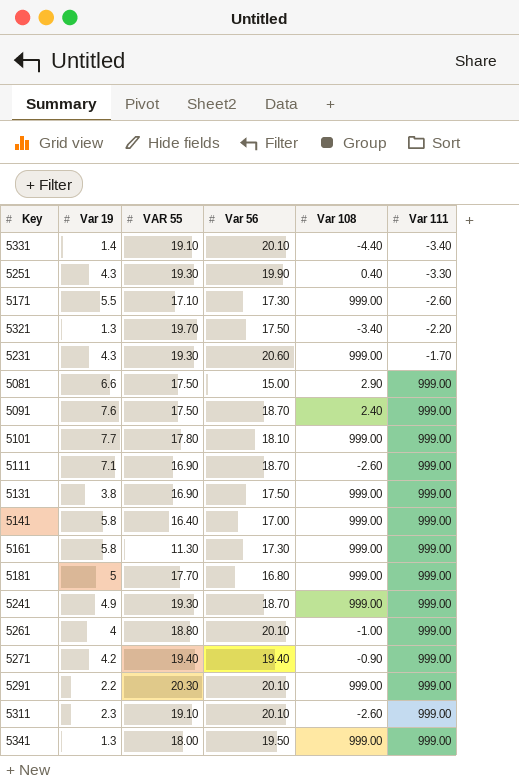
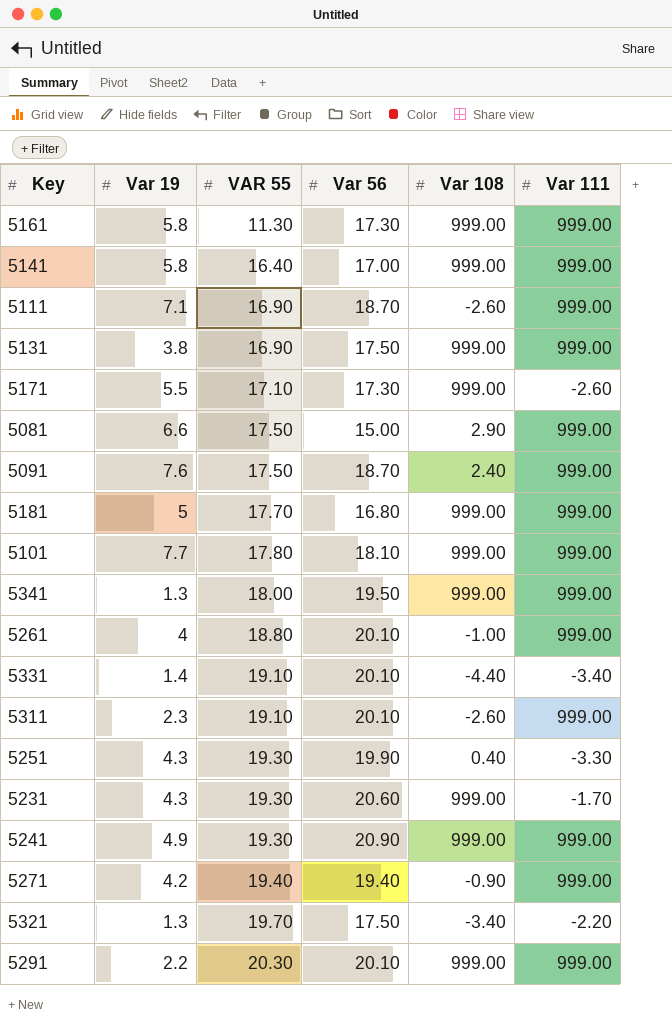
row order: Var 111 ascending -> VAR 55 ascending
5241 | Var 56: 18.70 -> 20.90

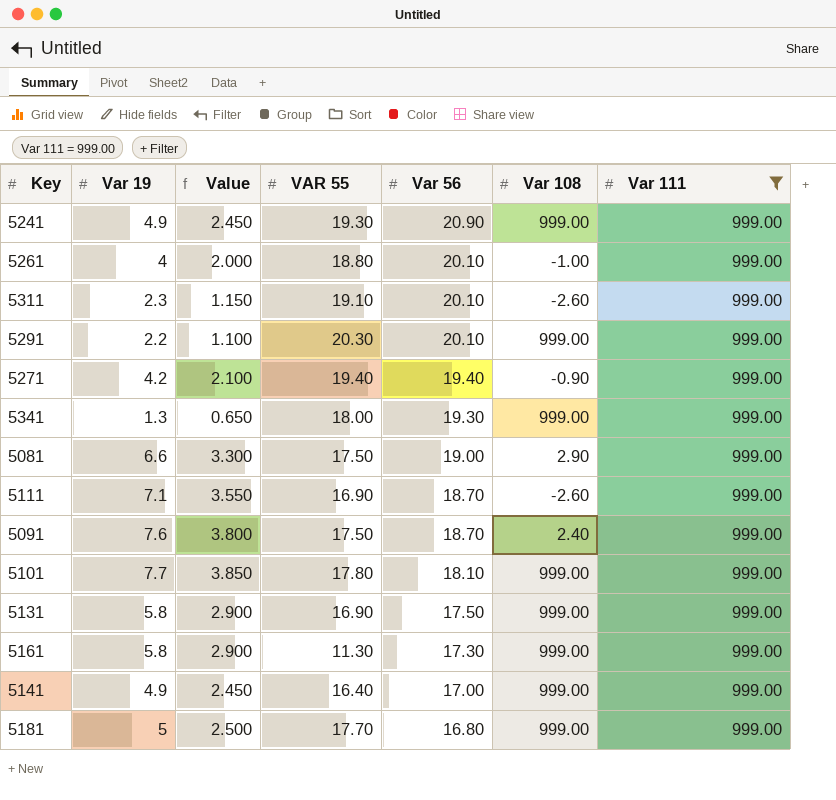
filter: none -> Var 111 = 999.00
row order: VAR 55 ascending -> Var 56 descending
column Value | formula: none -> [Var 19] * 0.5
5341 | Var 56: 19.50 -> 19.30
5081 | Var 56: 15.00 -> 19.00
5131 | Var 19: 3.8 -> 5.8
5141 | Var 19: 5.8 -> 4.9

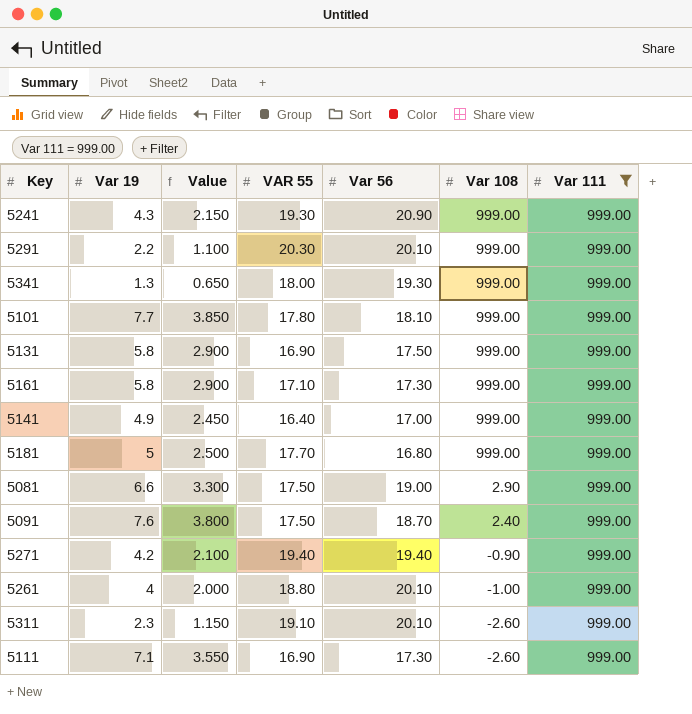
row order: Var 56 descending -> Var 108 descending
5241 | Var 19: 4.9 -> 4.3
5241 | Value: 2.450 -> 2.150
5161 | VAR 55: 11.30 -> 17.10
5111 | Var 56: 18.70 -> 17.30

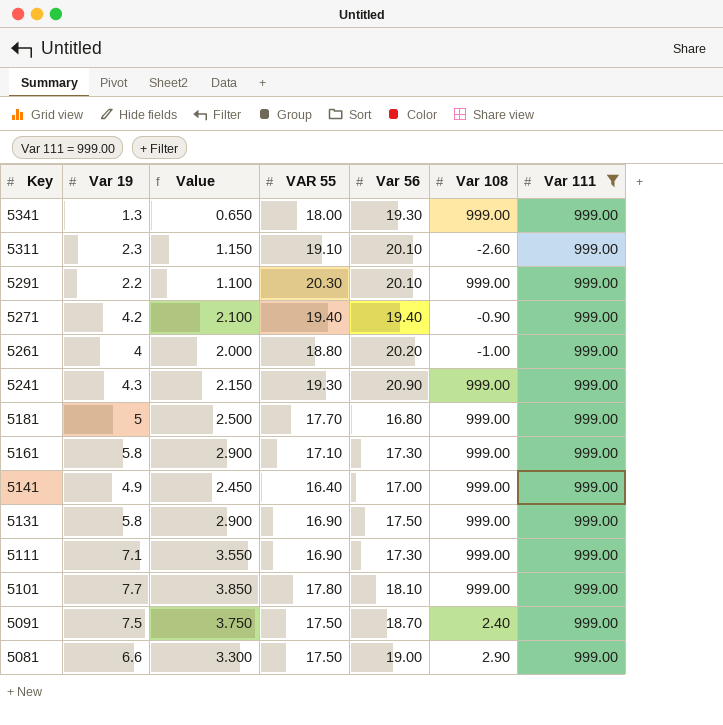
row order: Var 108 descending -> Key descending
5261 | Var 56: 20.10 -> 20.20
5111 | Var 108: -2.60 -> 999.00
5091 | Var 19: 7.6 -> 7.5
5091 | Value: 3.800 -> 3.750

